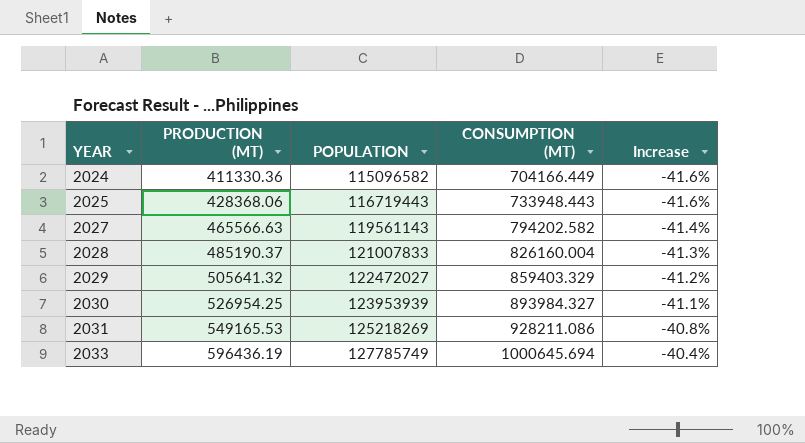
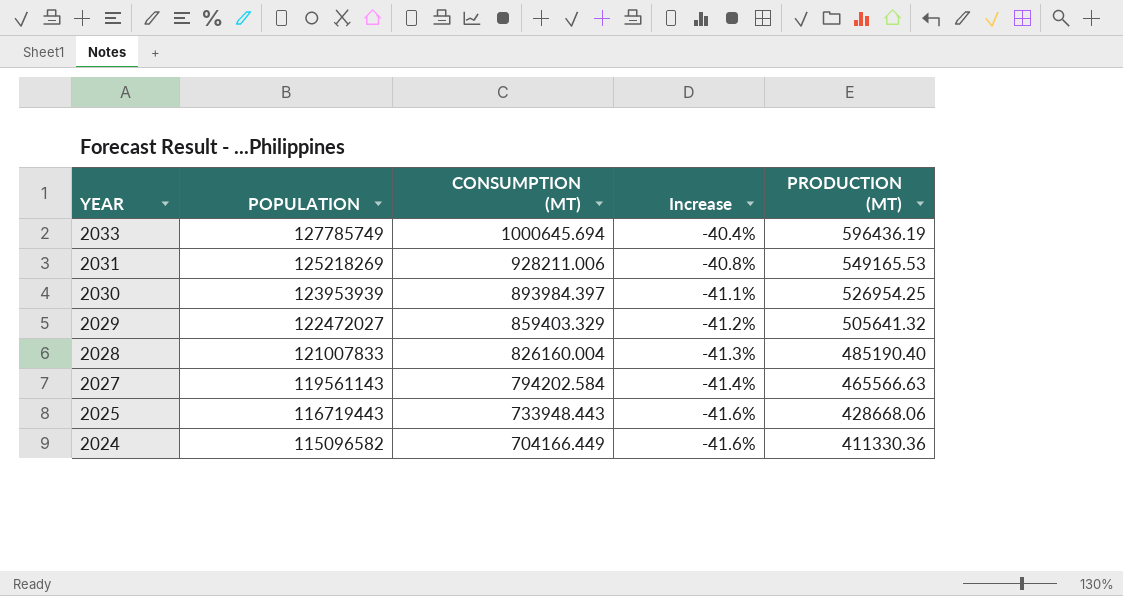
row order: YEAR ascending -> YEAR descending
column PRODUCTION (MT) | position: 2 -> 5
2031 | CONSUMPTION (MT): 928211.086 -> 928211.006
2030 | CONSUMPTION (MT): 893984.327 -> 893984.397
2028 | PRODUCTION (MT): 485190.37 -> 485190.40
2027 | CONSUMPTION (MT): 794202.582 -> 794202.584
2025 | PRODUCTION (MT): 428368.06 -> 428668.06

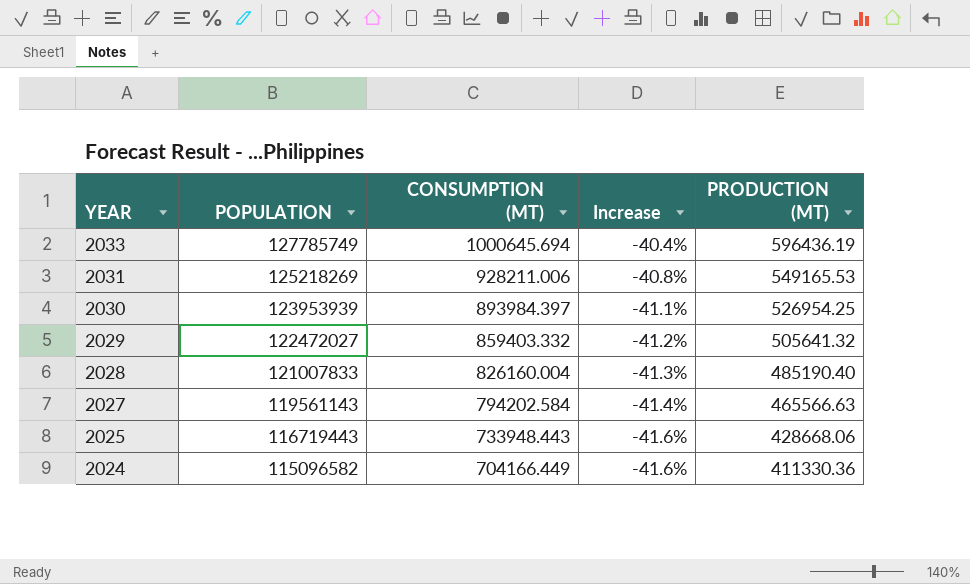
2029 | CONSUMPTION (MT): 859403.329 -> 859403.332

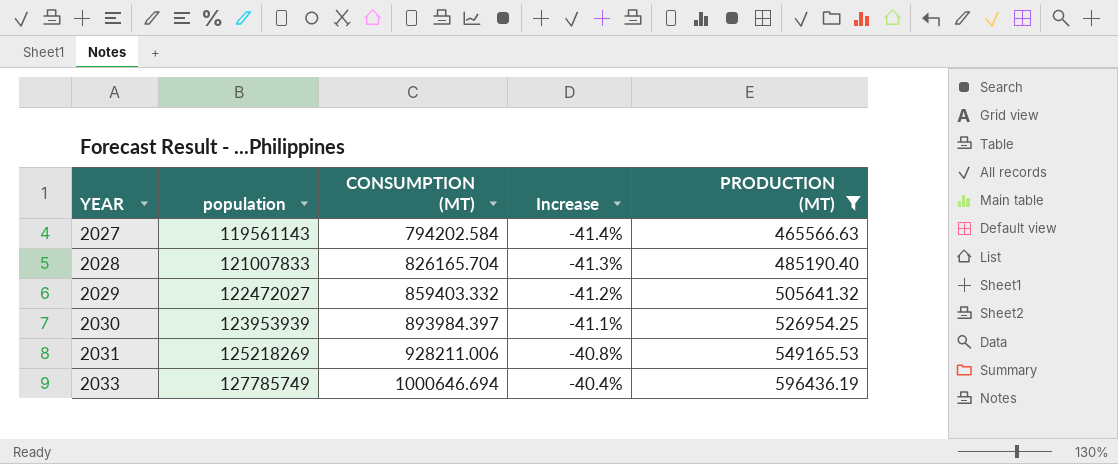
filter: none -> PRODUCTION (MT) >= 465566.63
row order: YEAR descending -> YEAR ascending
column name: POPULATION -> population
2028 | CONSUMPTION (MT): 826160.004 -> 826165.704
2033 | CONSUMPTION (MT): 1000645.694 -> 1000646.694

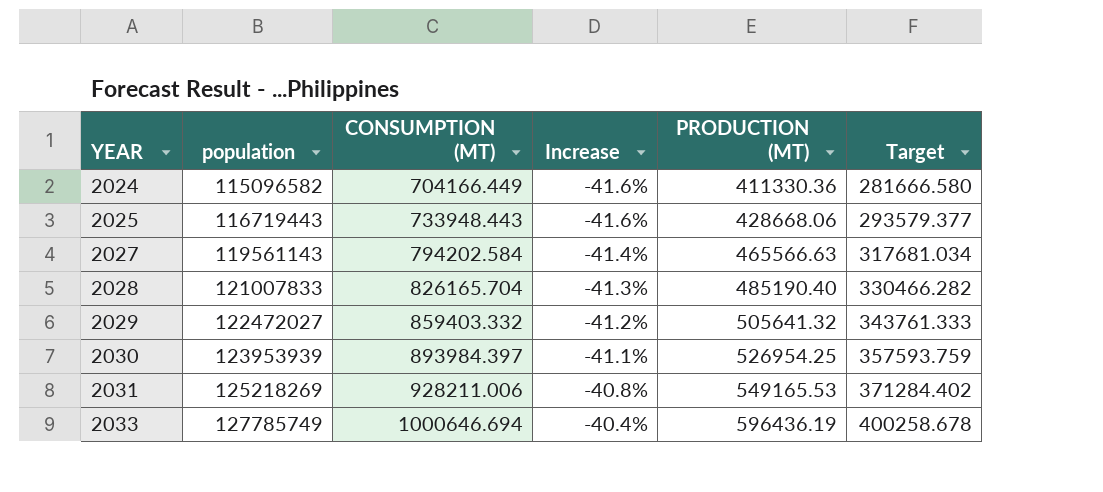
filter: PRODUCTION (MT) >= 465566.63 -> none
column Target | formula: none -> [CONSUMPTION (MT)] * 0.4

